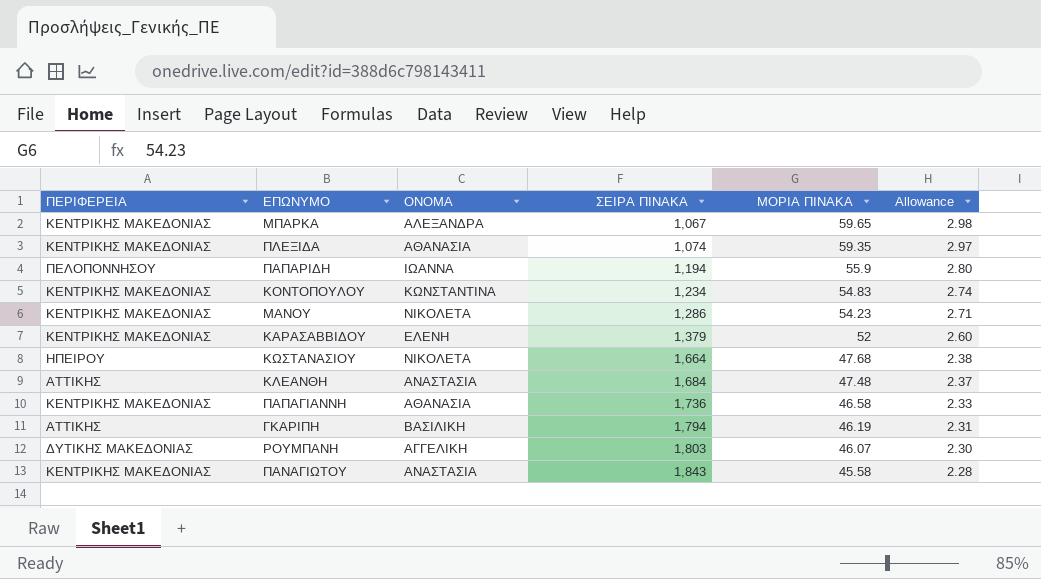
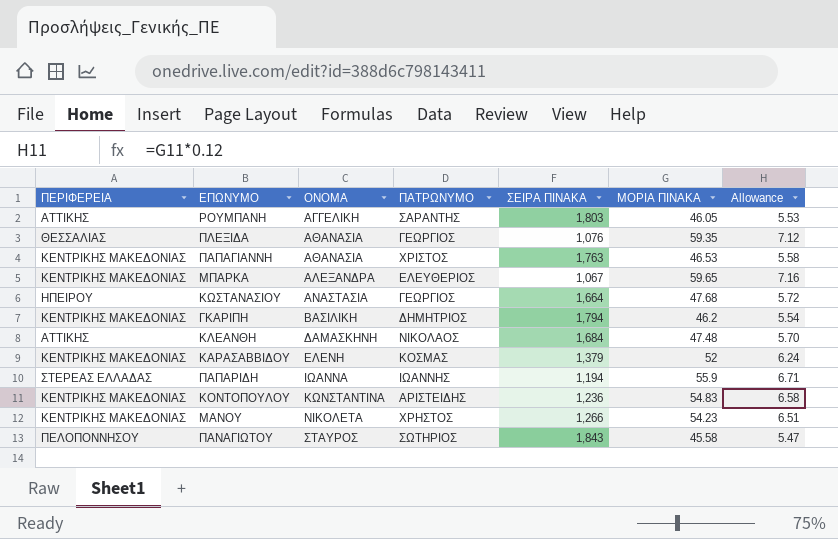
row order: ΣΕΙΡΑ ΠΙΝΑΚΑ ascending -> ΟΝΟΜΑ ascending
column ΠΑΤΡΩΝΥΜΟ | position: none -> 4
column Allowance | formula: [ΜΟΡΙΑ ΠΙΝΑΚΑ] * 0.05 -> [ΜΟΡΙΑ ΠΙΝΑΚΑ] * 0.12
ΡΟΥΜΠΑΝΗ | ΠΕΡΙΦΕΡΕΙΑ: ΔΥΤΙΚΗΣ ΜΑΚΕΔΟΝΙΑΣ -> ΑΤΤΙΚΗΣ
ΡΟΥΜΠΑΝΗ | ΜΟΡΙΑ ΠΙΝΑΚΑ: 46.07 -> 46.05
ΠΛΕΞΙΔΑ | ΠΕΡΙΦΕΡΕΙΑ: ΚΕΝΤΡΙΚΗΣ ΜΑΚΕΔΟΝΙΑΣ -> ΘΕΣΣΑΛΙΑΣ
ΠΛΕΞΙΔΑ | ΣΕΙΡΑ ΠΙΝΑΚΑ: 1,074 -> 1,076
ΠΑΠΑΓΙΑΝΝΗ | ΣΕΙΡΑ ΠΙΝΑΚΑ: 1,736 -> 1,763
ΠΑΠΑΓΙΑΝΝΗ | ΜΟΡΙΑ ΠΙΝΑΚΑ: 46.58 -> 46.53
ΚΩΣΤΑΝΑΣΙΟΥ | ΟΝΟΜΑ: ΝΙΚΟΛΕΤΑ -> ΑΝΑΣΤΑΣΙΑ
ΓΚΑΡΙΠΗ | ΠΕΡΙΦΕΡΕΙΑ: ΑΤΤΙΚΗΣ -> ΚΕΝΤΡΙΚΗΣ ΜΑΚΕΔΟΝΙΑΣ
ΓΚΑΡΙΠΗ | ΜΟΡΙΑ ΠΙΝΑΚΑ: 46.19 -> 46.2
ΚΛΕΑΝΘΗ | ΟΝΟΜΑ: ΑΝΑΣΤΑΣΙΑ -> ΔΑΜΑΣΚΗΝΗ
ΠΑΠΑΡΙΔΗ | ΠΕΡΙΦΕΡΕΙΑ: ΠΕΛΟΠΟΝΝΗΣΟΥ -> ΣΤΕΡΕΑΣ ΕΛΛΑΔΑΣ
ΚΟΝΤΟΠΟΥΛΟΥ | ΣΕΙΡΑ ΠΙΝΑΚΑ: 1,234 -> 1,236
ΜΑΝΟΥ | ΣΕΙΡΑ ΠΙΝΑΚΑ: 1,286 -> 1,266
ΠΑΝΑΓΙΩΤΟΥ | ΠΕΡΙΦΕΡΕΙΑ: ΚΕΝΤΡΙΚΗΣ ΜΑΚΕΔΟΝΙΑΣ -> ΠΕΛΟΠΟΝΝΗΣΟΥ
ΠΑΝΑΓΙΩΤΟΥ | ΟΝΟΜΑ: ΑΝΑΣΤΑΣΙΑ -> ΣΤΑΥΡΟΣ

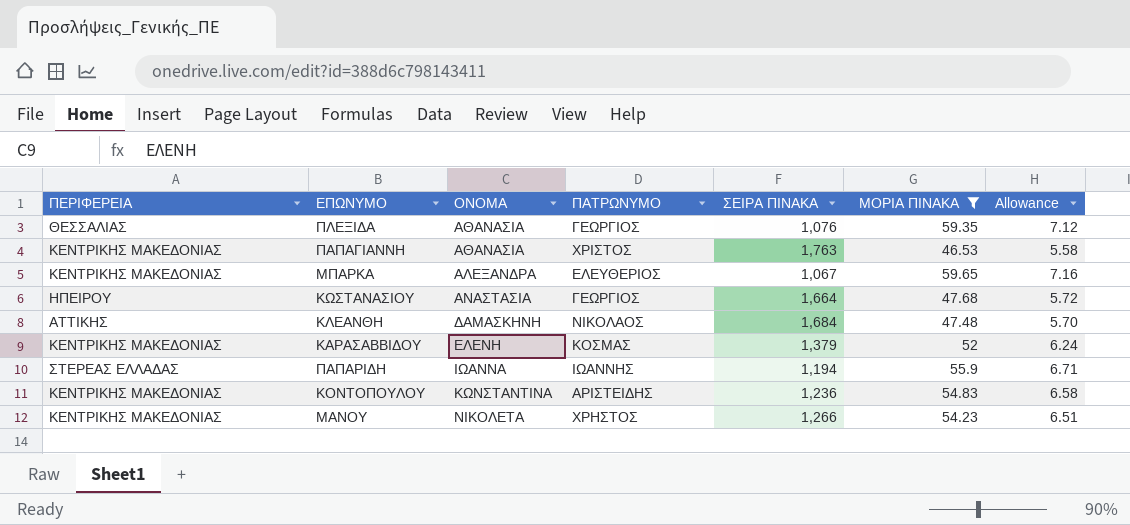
filter: none -> ΜΟΡΙΑ ΠΙΝΑΚΑ >= 46.53

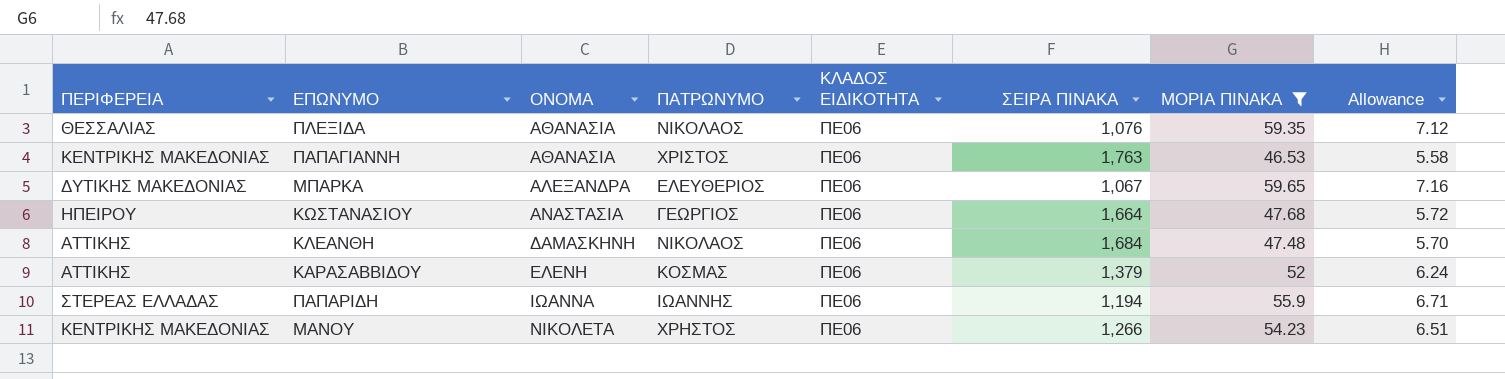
column ΚΛΑΔΟΣ ΕΙΔΙΚΟΤΗΤΑ | position: none -> 5
row ΚΟΝΤΟΠΟΥΛΟΥ: ΚΕΝΤΡΙΚΗΣ ΜΑΚΕΔΟΝΙΑΣ | ΚΩΝΣΤΑΝΤΙΝΑ | ΑΡΙΣΤΕΙΔΗΣ | 1,236 | 54.83 | 6.58 -> none
ΠΛΕΞΙΔΑ | ΠΑΤΡΩΝΥΜΟ: ΓΕΩΡΓΙΟΣ -> ΝΙΚΟΛΑΟΣ
ΜΠΑΡΚΑ | ΠΕΡΙΦΕΡΕΙΑ: ΚΕΝΤΡΙΚΗΣ ΜΑΚΕΔΟΝΙΑΣ -> ΔΥΤΙΚΗΣ ΜΑΚΕΔΟΝΙΑΣ
ΚΑΡΑΣΑΒΒΙΔΟΥ | ΠΕΡΙΦΕΡΕΙΑ: ΚΕΝΤΡΙΚΗΣ ΜΑΚΕΔΟΝΙΑΣ -> ΑΤΤΙΚΗΣ

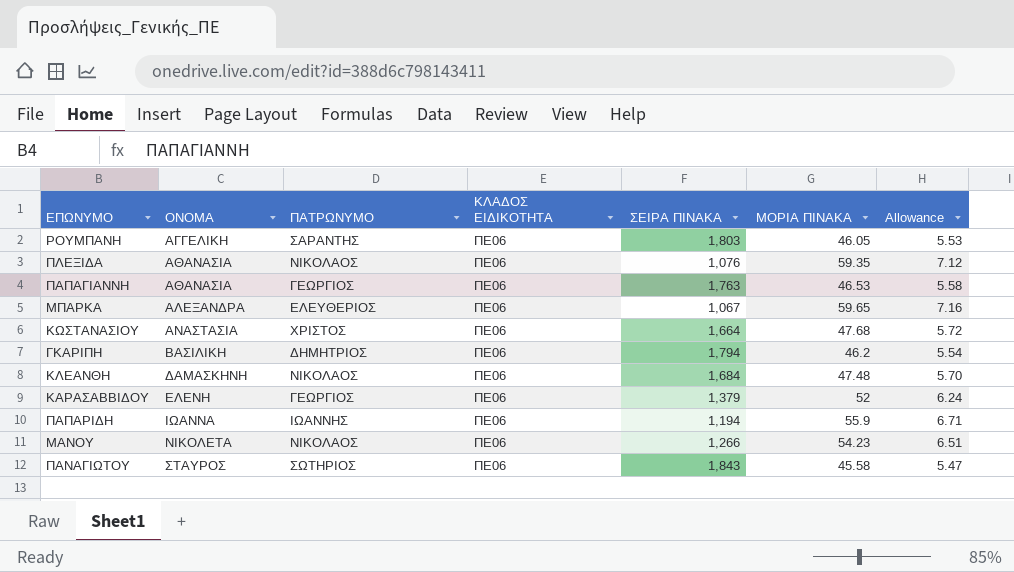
filter: ΜΟΡΙΑ ΠΙΝΑΚΑ >= 46.53 -> none
column ΠΕΡΙΦΕΡΕΙΑ | position: 1 -> none
ΠΑΠΑΓΙΑΝΝΗ | ΠΑΤΡΩΝΥΜΟ: ΧΡΙΣΤΟΣ -> ΓΕΩΡΓΙΟΣ
ΚΩΣΤΑΝΑΣΙΟΥ | ΠΑΤΡΩΝΥΜΟ: ΓΕΩΡΓΙΟΣ -> ΧΡΙΣΤΟΣ
ΚΑΡΑΣΑΒΒΙΔΟΥ | ΠΑΤΡΩΝΥΜΟ: ΚΟΣΜΑΣ -> ΓΕΩΡΓΙΟΣ
ΜΑΝΟΥ | ΠΑΤΡΩΝΥΜΟ: ΧΡΗΣΤΟΣ -> ΝΙΚΟΛΑΟΣ

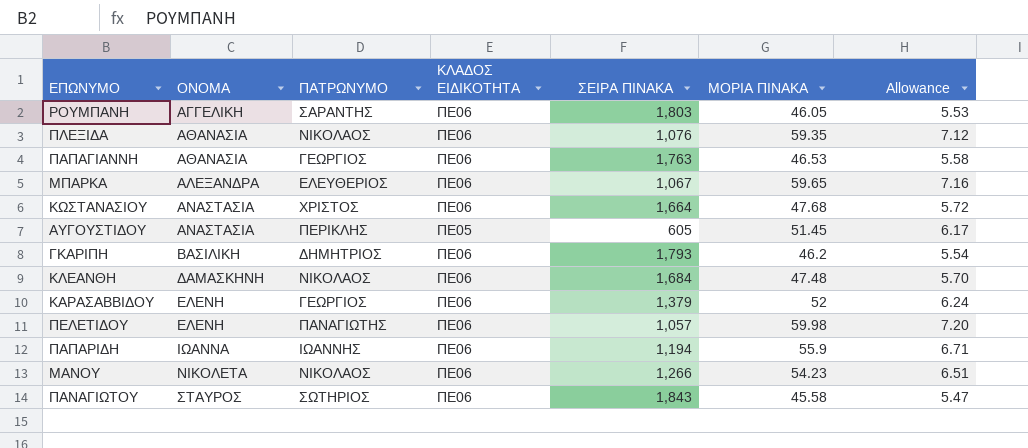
row ΑΥΓΟΥΣΤΙΔΟΥ: none -> ΑΝΑΣΤΑΣΙΑ | ΠΕΡΙΚΛΗΣ | ΠΕ05 | 605 | 51.45 | 6.17
ΓΚΑΡΙΠΗ | ΣΕΙΡΑ ΠΙΝΑΚΑ: 1,794 -> 1,793
row ΠΕΛΕΤΙΔΟΥ: none -> ΕΛΕΝΗ | ΠΑΝΑΓΙΩΤΗΣ | ΠΕ06 | 1,057 | 59.98 | 7.20

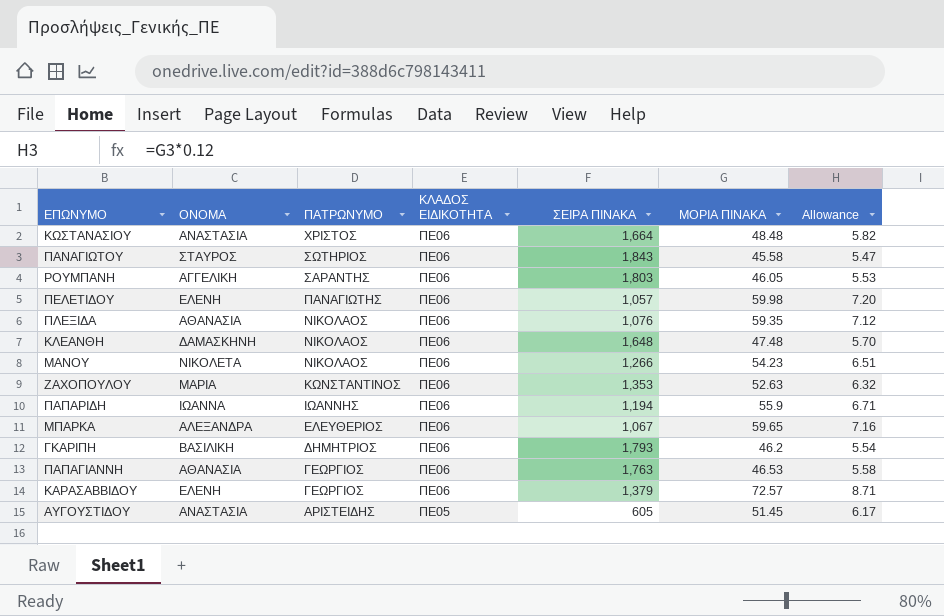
row order: ΟΝΟΜΑ ascending -> ΠΑΤΡΩΝΥΜΟ descending
ΚΩΣΤΑΝΑΣΙΟΥ | ΜΟΡΙΑ ΠΙΝΑΚΑ: 47.68 -> 48.48
ΚΩΣΤΑΝΑΣΙΟΥ | Allowance: 5.72 -> 5.82
ΚΛΕΑΝΘΗ | ΣΕΙΡΑ ΠΙΝΑΚΑ: 1,684 -> 1,648
row ΖΑΧΟΠΟΥΛΟΥ: none -> ΜΑΡΙΑ | ΚΩΝΣΤΑΝΤΙΝΟΣ | ΠΕ06 | 1,353 | 52.63 | 6.32
ΚΑΡΑΣΑΒΒΙΔΟΥ | ΜΟΡΙΑ ΠΙΝΑΚΑ: 52 -> 72.57
ΚΑΡΑΣΑΒΒΙΔΟΥ | Allowance: 6.24 -> 8.71
ΑΥΓΟΥΣΤΙΔΟΥ | ΠΑΤΡΩΝΥΜΟ: ΠΕΡΙΚΛΗΣ -> ΑΡΙΣΤΕΙΔΗΣ

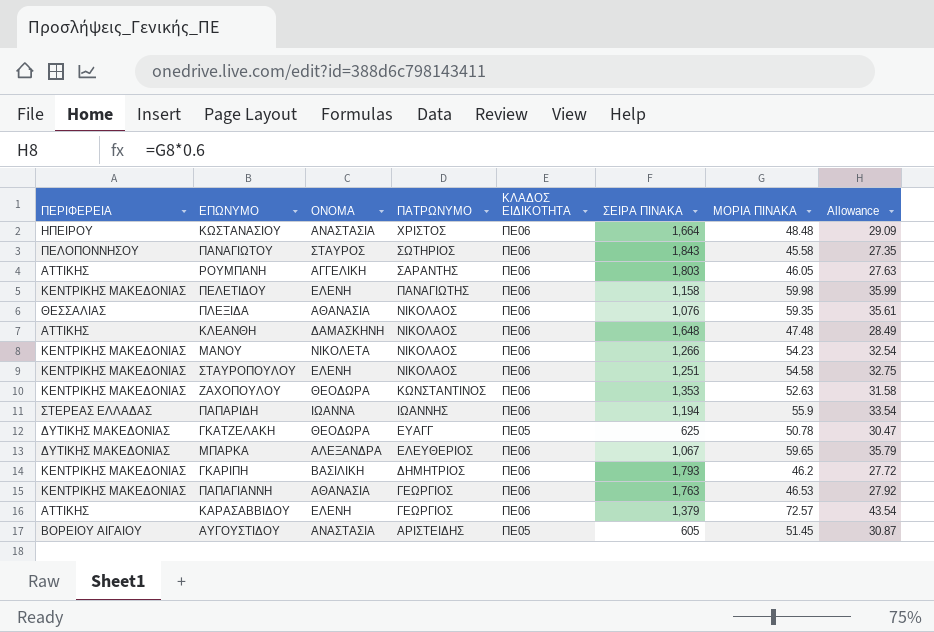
column ΠΕΡΙΦΕΡΕΙΑ | position: none -> 1
column Allowance | formula: [ΜΟΡΙΑ ΠΙΝΑΚΑ] * 0.12 -> [ΜΟΡΙΑ ΠΙΝΑΚΑ] * 0.6
ΠΕΛΕΤΙΔΟΥ | ΣΕΙΡΑ ΠΙΝΑΚΑ: 1,057 -> 1,158
row ΣΤΑΥΡΟΠΟΥΛΟΥ: none -> ΚΕΝΤΡΙΚΗΣ ΜΑΚΕΔΟΝΙΑΣ | ΕΛΕΝΗ | ΝΙΚΟΛΑΟΣ | ΠΕ06 | 1,251 | 54.58 | 32.75
ΖΑΧΟΠΟΥΛΟΥ | ΟΝΟΜΑ: ΜΑΡΙΑ -> ΘΕΟΔΩΡΑ
row ΓΚΑΤΖΕΛΑΚΗ: none -> ΔΥΤΙΚΗΣ ΜΑΚΕΔΟΝΙΑΣ | ΘΕΟΔΩΡΑ | ΕΥΑΓΓ | ΠΕ05 | 625 | 50.78 | 30.47

